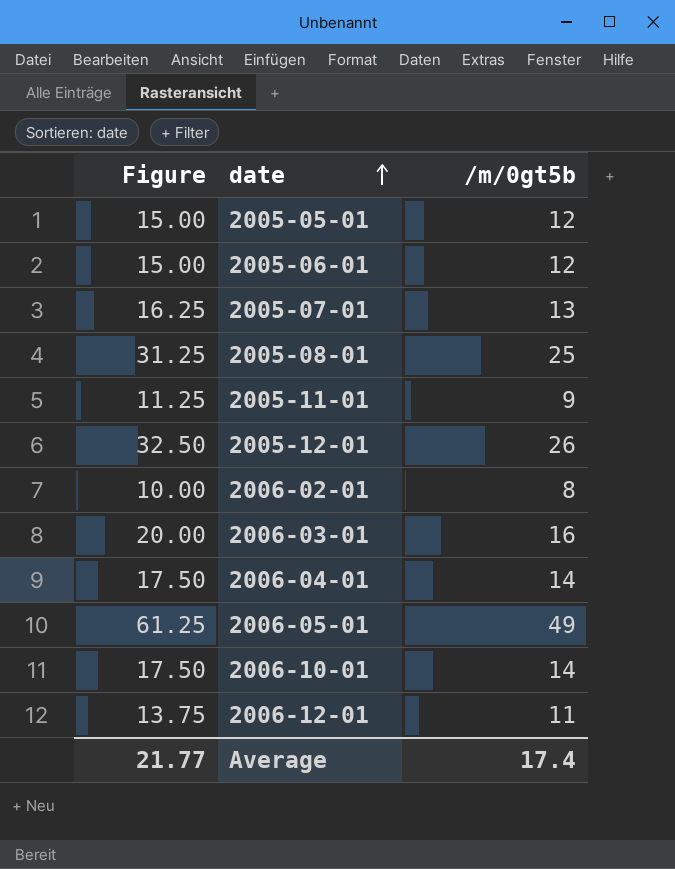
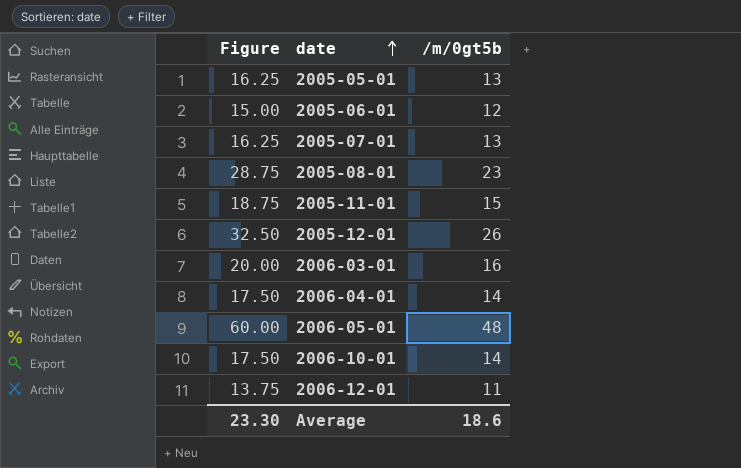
row 2006-02-01: 10.00 | 8 -> none
2005-05-01 | Figure: 15.00 -> 16.25
2005-05-01 | /m/0gt5b: 12 -> 13
2005-08-01 | Figure: 31.25 -> 28.75
2005-08-01 | /m/0gt5b: 25 -> 23
2005-11-01 | Figure: 11.25 -> 18.75
2005-11-01 | /m/0gt5b: 9 -> 15
2006-05-01 | Figure: 61.25 -> 60.00
2006-05-01 | /m/0gt5b: 49 -> 48
Average | Figure: 21.77 -> 23.30
Average | /m/0gt5b: 17.4 -> 18.6

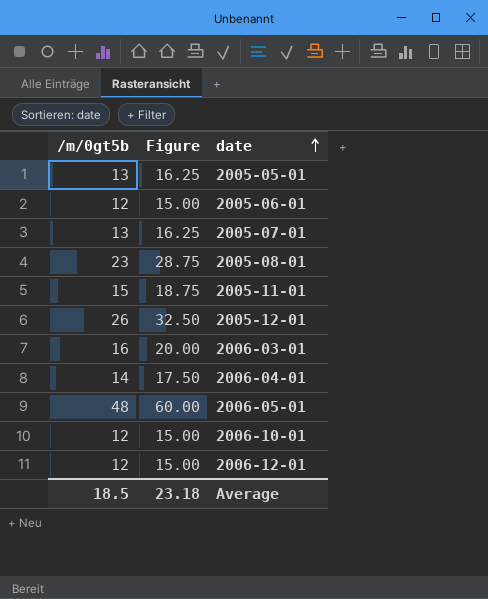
column /m/0gt5b | position: 3 -> 1
2006-10-01 | /m/0gt5b: 14 -> 12
2006-10-01 | Figure: 17.50 -> 15.00
2006-12-01 | /m/0gt5b: 11 -> 12
2006-12-01 | Figure: 13.75 -> 15.00
Average | /m/0gt5b: 18.6 -> 18.5
Average | Figure: 23.30 -> 23.18

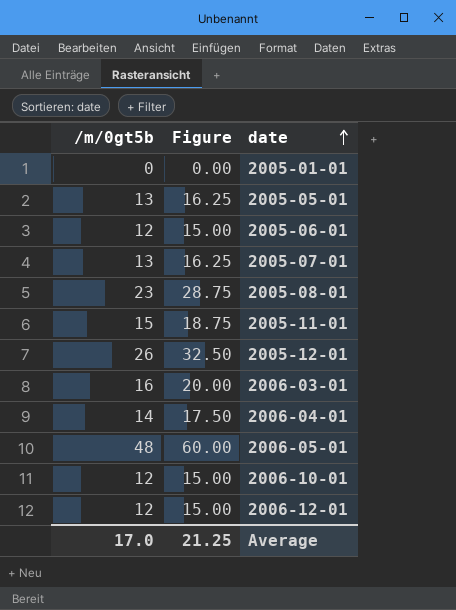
row 2005-01-01: none -> 0 | 0.00
Average | /m/0gt5b: 18.5 -> 17.0
Average | Figure: 23.18 -> 21.25

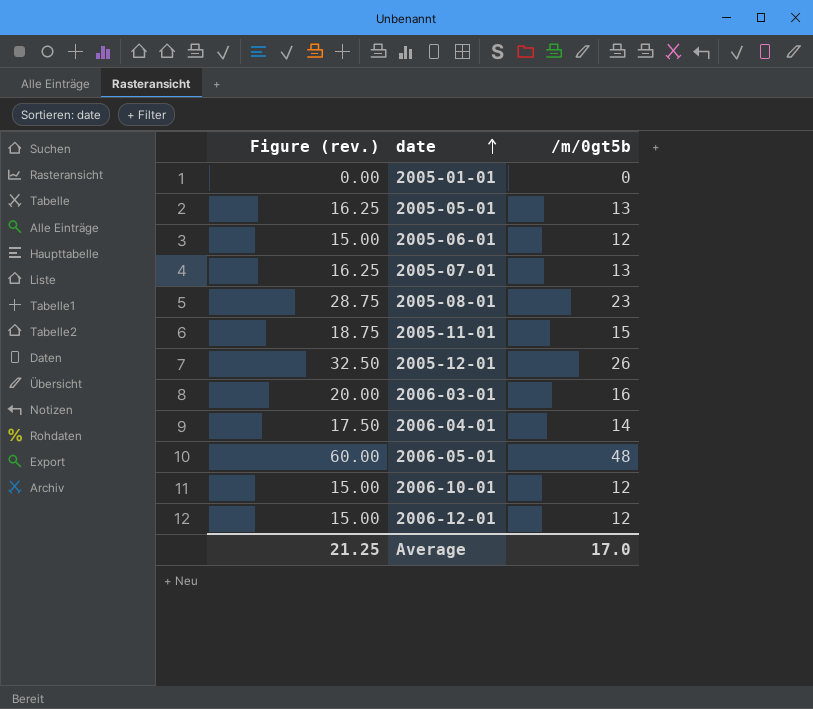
column name: Figure -> Figure (rev.)
column /m/0gt5b | position: 1 -> 3

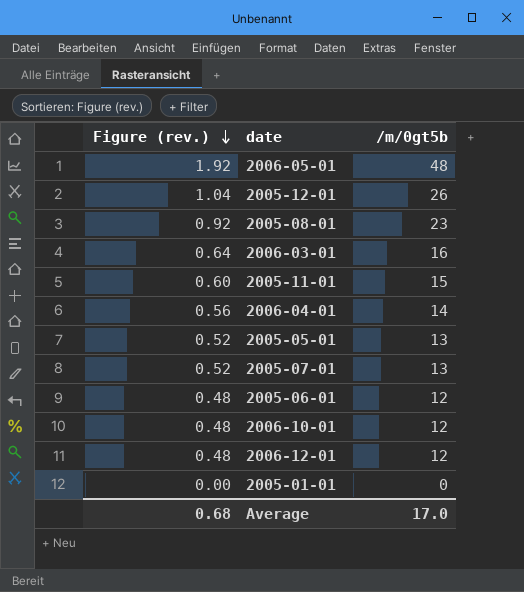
row order: date ascending -> Figure (rev.) descending
column Figure (rev.) | formula: [/m/0gt5b] * 1.25 -> [/m/0gt5b] * 0.04
Average | Figure (rev.): 21.25 -> 0.68

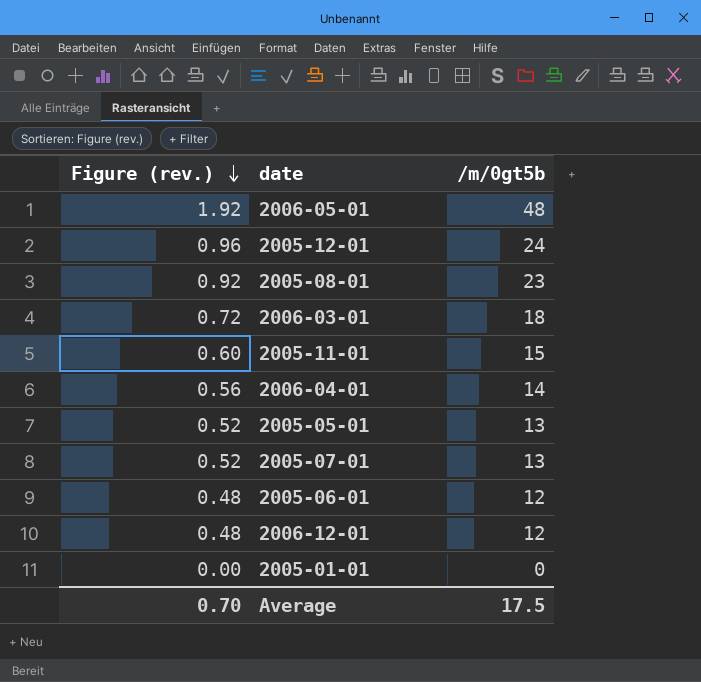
row 2006-10-01: 0.48 | 12 -> none
2005-12-01 | Figure (rev.): 1.04 -> 0.96
2005-12-01 | /m/0gt5b: 26 -> 24
2006-03-01 | Figure (rev.): 0.64 -> 0.72
2006-03-01 | /m/0gt5b: 16 -> 18
Average | Figure (rev.): 0.68 -> 0.70
Average | /m/0gt5b: 17.0 -> 17.5

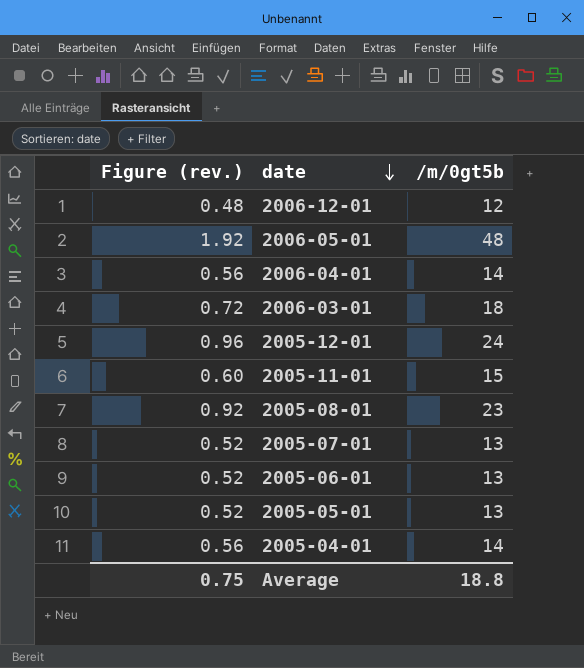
row order: Figure (rev.) descending -> date descending
row 2005-01-01: 0.00 | 0 -> none
2005-06-01 | Figure (rev.): 0.48 -> 0.52
2005-06-01 | /m/0gt5b: 12 -> 13
row 2005-04-01: none -> 0.56 | 14
Average | Figure (rev.): 0.70 -> 0.75
Average | /m/0gt5b: 17.5 -> 18.8

